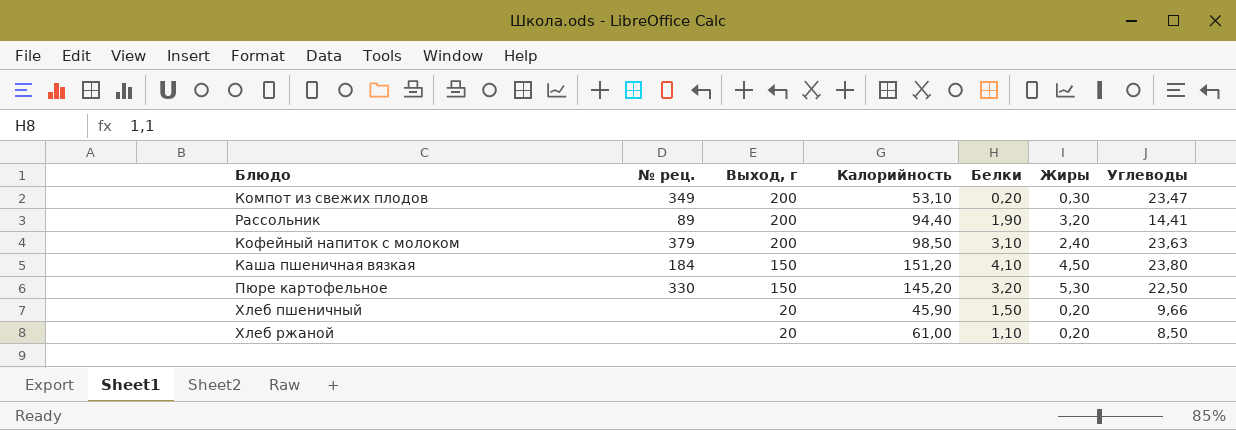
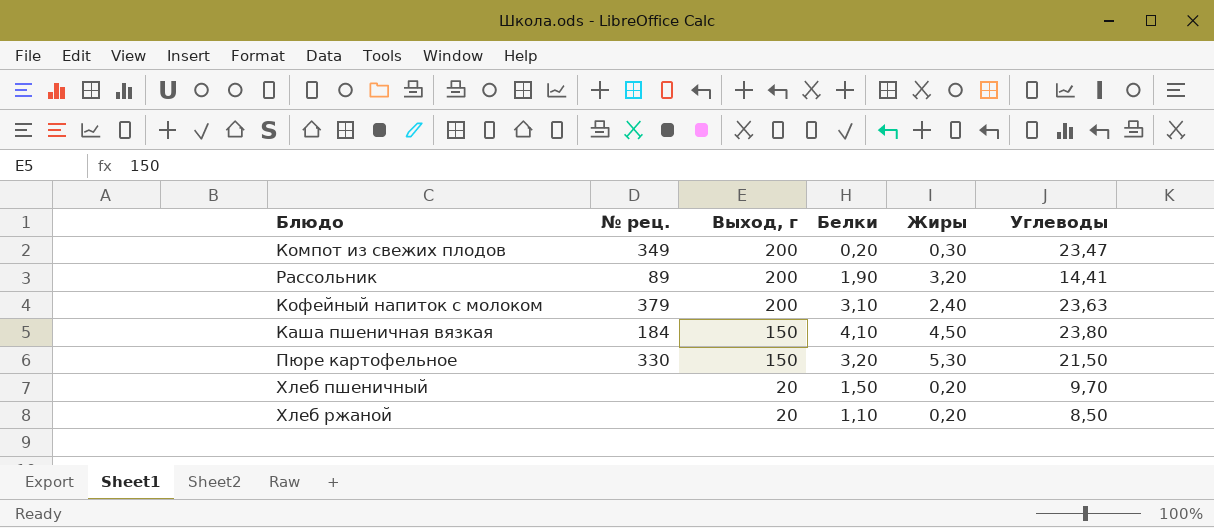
column Калорийность | position: 4 -> none
Пюре картофельное | Углеводы: 22,50 -> 21,50
Хлеб пшеничный | Углеводы: 9,66 -> 9,70

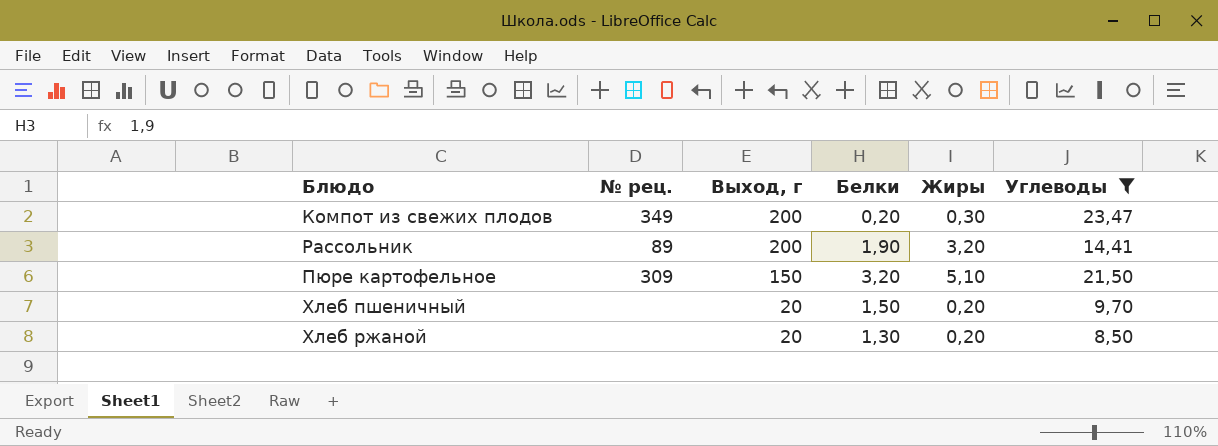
filter: none -> Углеводы <= 23,47
Пюре картофельное | № рец.: 330 -> 309
Пюре картофельное | Жиры: 5,30 -> 5,10
Хлеб ржаной | Белки: 1,10 -> 1,30

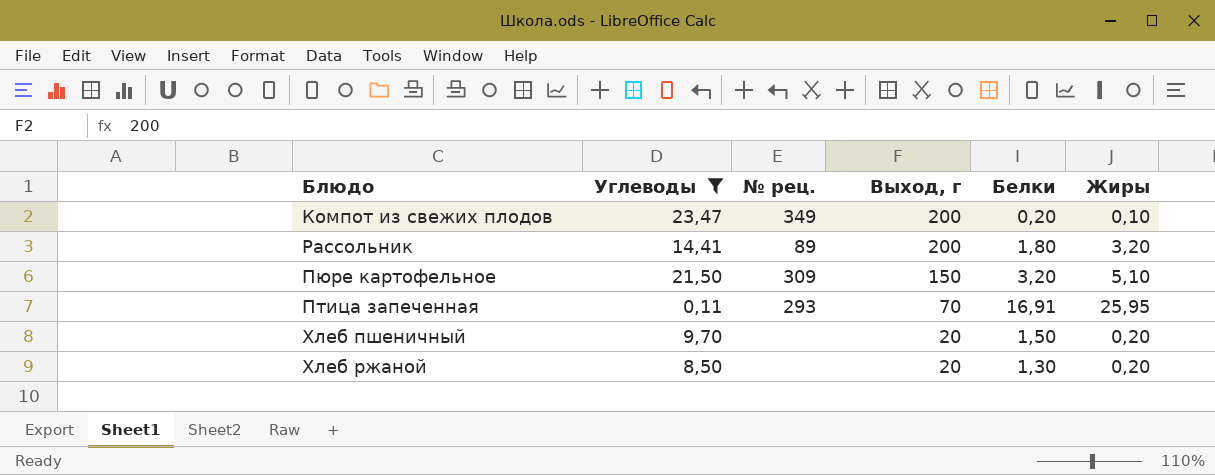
column Углеводы | position: 6 -> 2
Компот из свежих плодов | Жиры: 0,30 -> 0,10
Рассольник | Белки: 1,90 -> 1,80
row Птица запеченная: none -> 0,11 | 293 | 70 | 16,91 | 25,95

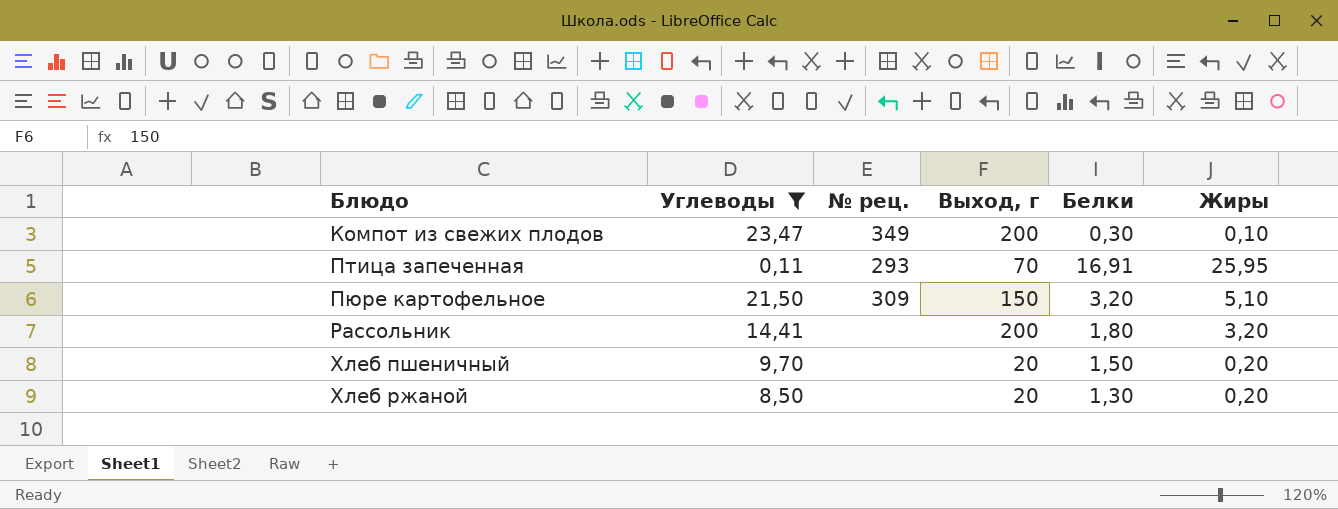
row order: Выход, г descending -> Блюдо ascending
Компот из свежих плодов | Белки: 0,20 -> 0,30
Рассольник | № рец.: 89 -> none

